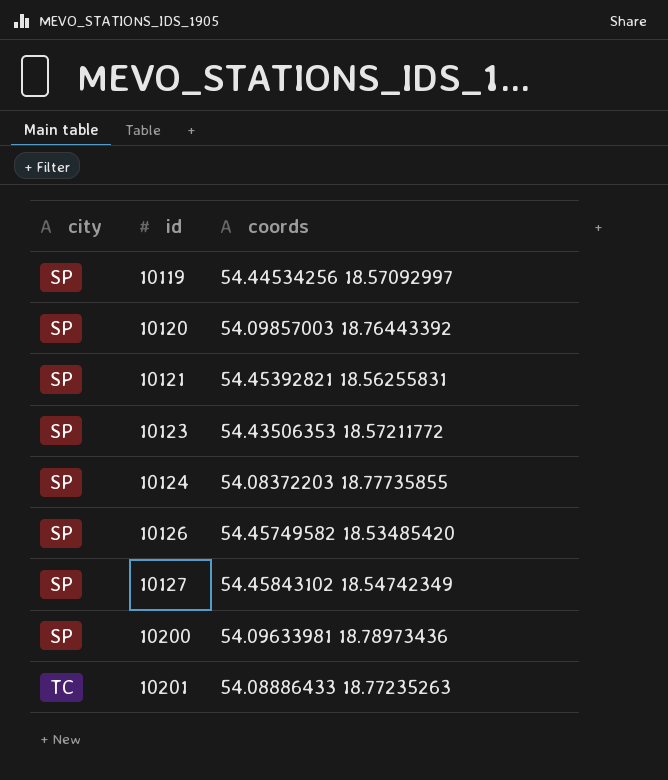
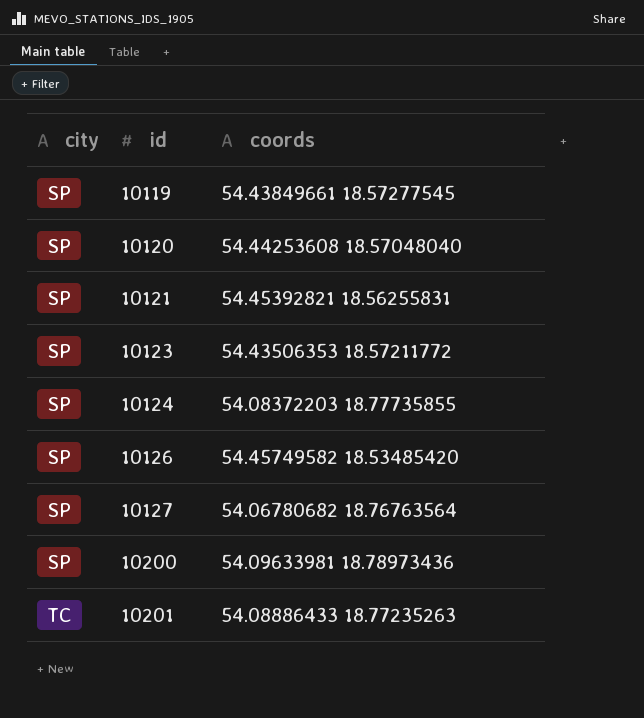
10119 | coords: 54.44534256 18.57092997 -> 54.43849661 18.57277545
10120 | coords: 54.09857003 18.76443392 -> 54.44253608 18.57048040
10127 | coords: 54.45843102 18.54742349 -> 54.06780682 18.76763564

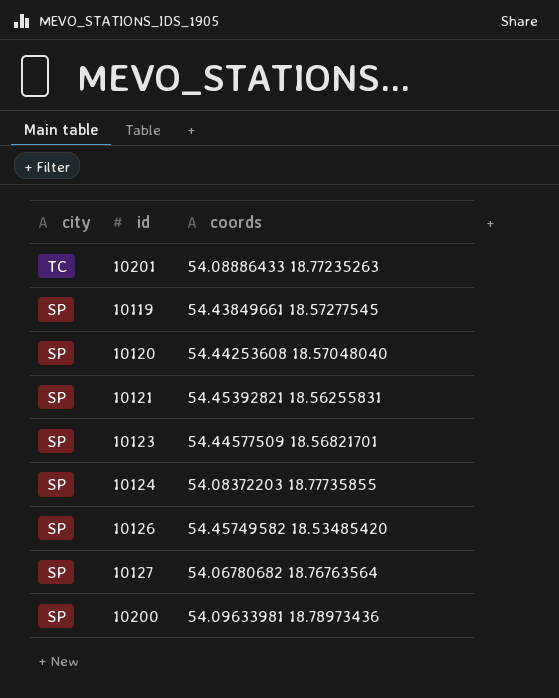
row order: city ascending -> city descending
10123 | coords: 54.43506353 18.57211772 -> 54.44577509 18.56821701

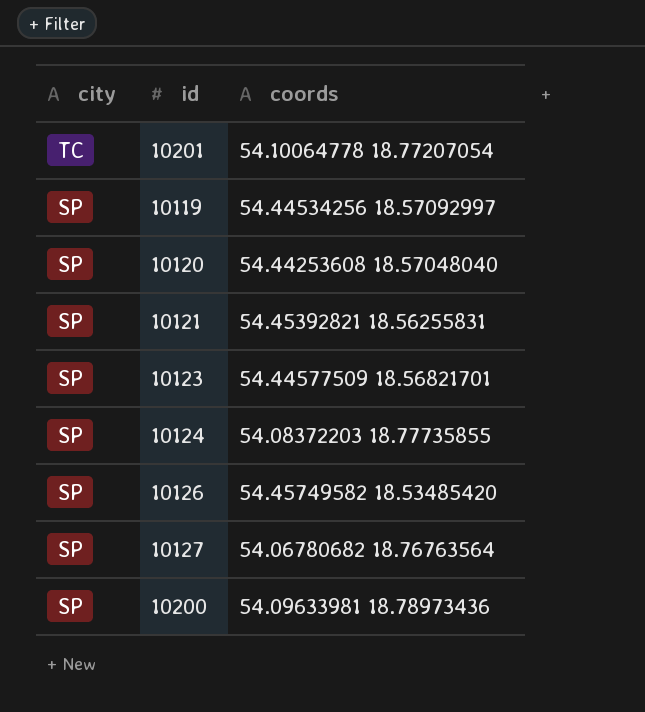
10201 | coords: 54.08886433 18.77235263 -> 54.10064778 18.77207054
10119 | coords: 54.43849661 18.57277545 -> 54.44534256 18.57092997

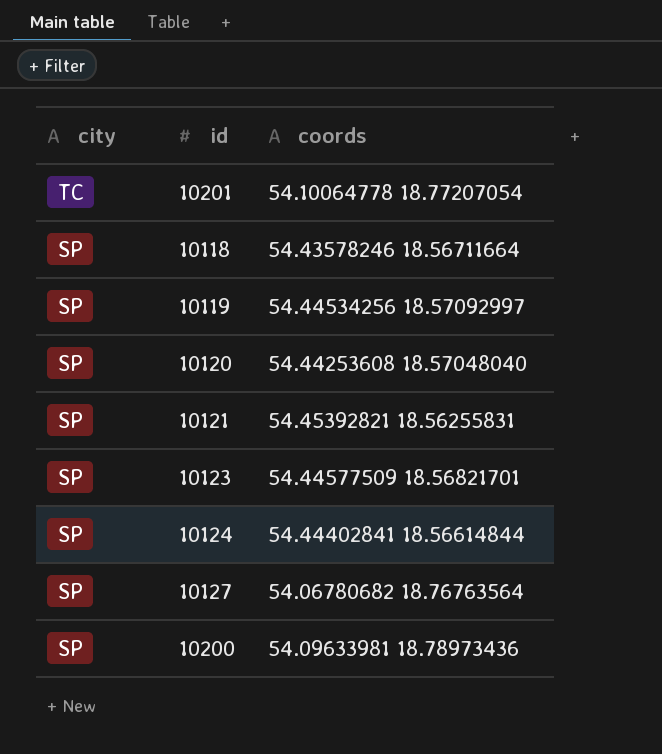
row 10126: SP | 54.45749582 18.53485420 -> none
row 10118: none -> SP | 54.43578246 18.56711664
10124 | coords: 54.08372203 18.77735855 -> 54.44402841 18.56614844

